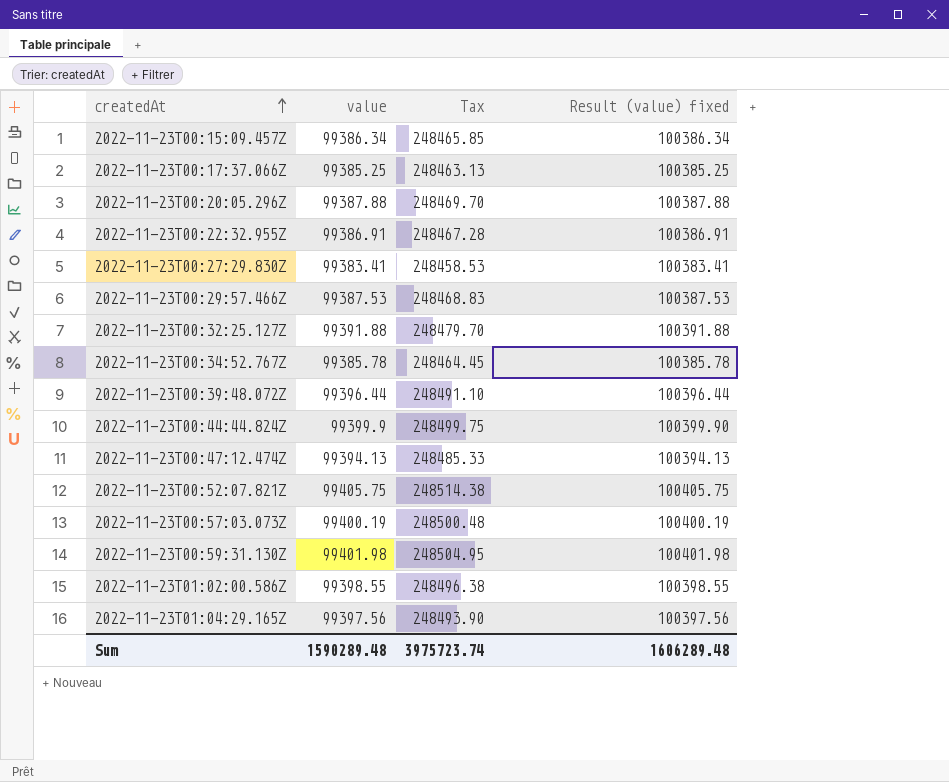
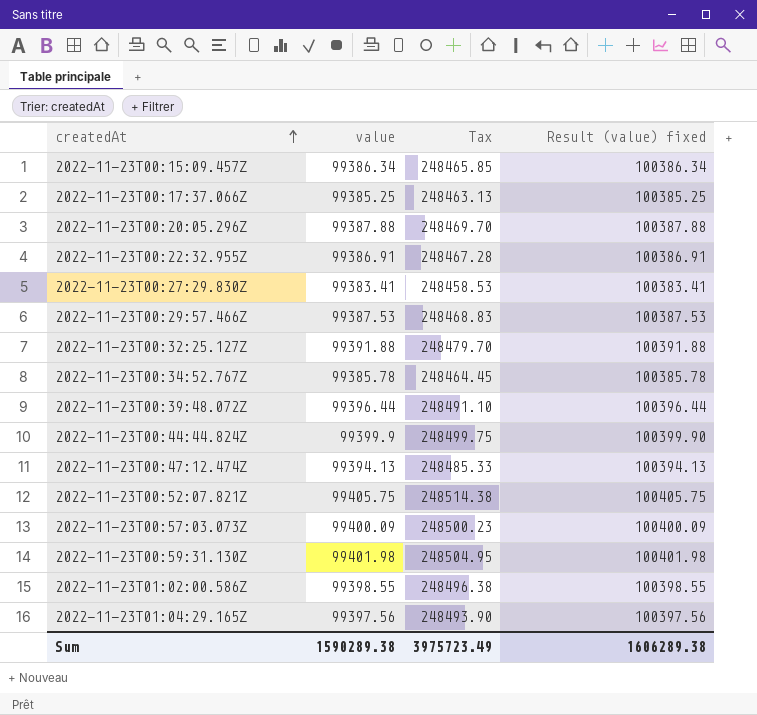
2022-11-23T00:57:03.073Z | value: 99400.19 -> 99400.09
2022-11-23T00:57:03.073Z | Tax: 248500.48 -> 248500.23
2022-11-23T00:57:03.073Z | Result (value) fixed: 100400.19 -> 100400.09
Sum | value: 1590289.48 -> 1590289.38
Sum | Tax: 3975723.74 -> 3975723.49
Sum | Result (value) fixed: 1606289.48 -> 1606289.38

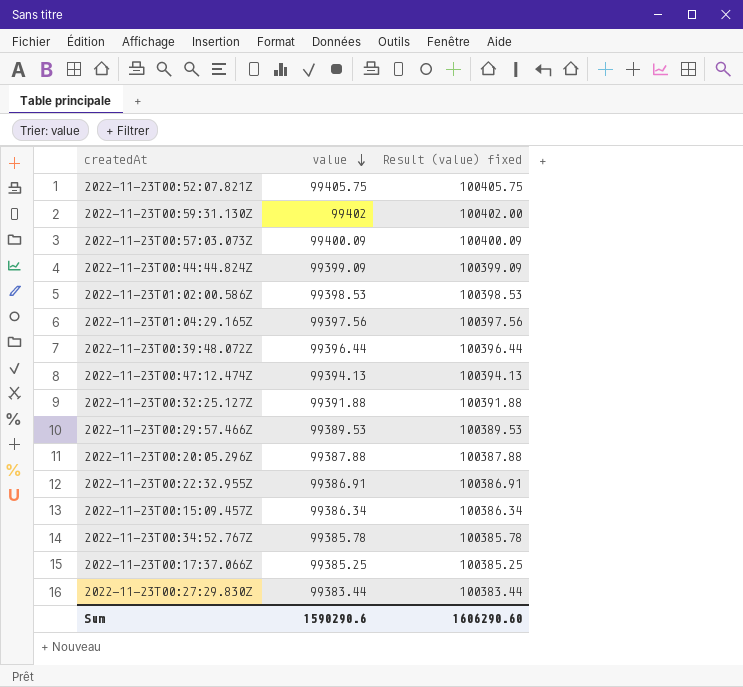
row order: createdAt ascending -> value descending
column Tax | formula: [value] * 2.5 -> none
2022-11-23T00:59:31.130Z | value: 99401.98 -> 99402
2022-11-23T00:59:31.130Z | Result (value) fixed: 100401.98 -> 100402.00
2022-11-23T00:44:44.824Z | value: 99399.9 -> 99399.09
2022-11-23T00:44:44.824Z | Result (value) fixed: 100399.90 -> 100399.09
2022-11-23T01:02:00.586Z | value: 99398.55 -> 99398.53
2022-11-23T01:02:00.586Z | Result (value) fixed: 100398.55 -> 100398.53
2022-11-23T00:29:57.466Z | value: 99387.53 -> 99389.53
2022-11-23T00:29:57.466Z | Result (value) fixed: 100387.53 -> 100389.53
2022-11-23T00:27:29.830Z | value: 99383.41 -> 99383.44
2022-11-23T00:27:29.830Z | Result (value) fixed: 100383.41 -> 100383.44
Sum | value: 1590289.38 -> 1590290.6
Sum | Result (value) fixed: 1606289.38 -> 1606290.60

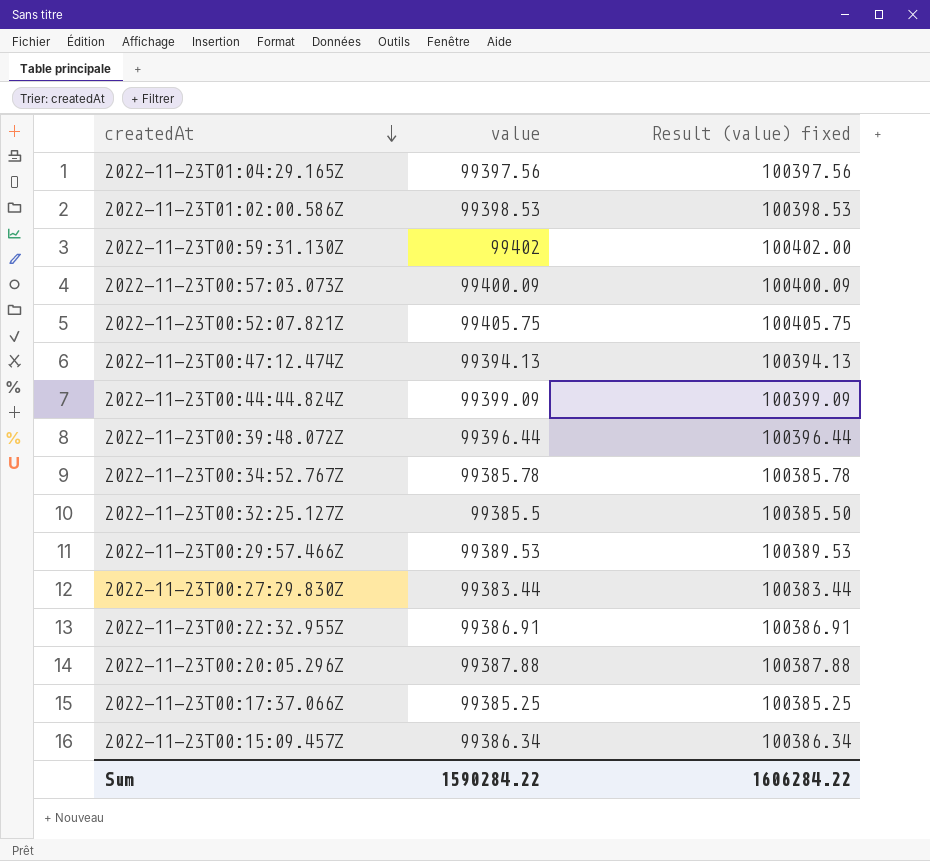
row order: value descending -> createdAt descending
2022-11-23T00:32:25.127Z | value: 99391.88 -> 99385.5
2022-11-23T00:32:25.127Z | Result (value) fixed: 100391.88 -> 100385.50
Sum | value: 1590290.6 -> 1590284.22
Sum | Result (value) fixed: 1606290.60 -> 1606284.22

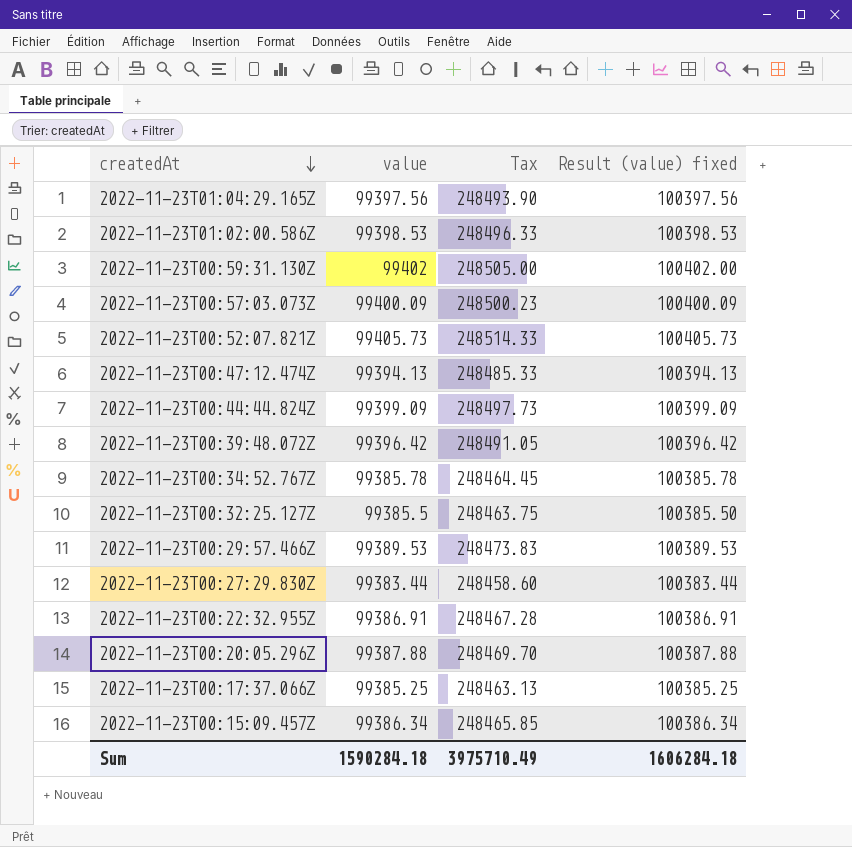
column Tax | formula: none -> [value] * 2.5
2022-11-23T00:52:07.821Z | value: 99405.75 -> 99405.73
2022-11-23T00:52:07.821Z | Result (value) fixed: 100405.75 -> 100405.73
2022-11-23T00:39:48.072Z | value: 99396.44 -> 99396.42
2022-11-23T00:39:48.072Z | Result (value) fixed: 100396.44 -> 100396.42
Sum | value: 1590284.22 -> 1590284.18
Sum | Result (value) fixed: 1606284.22 -> 1606284.18

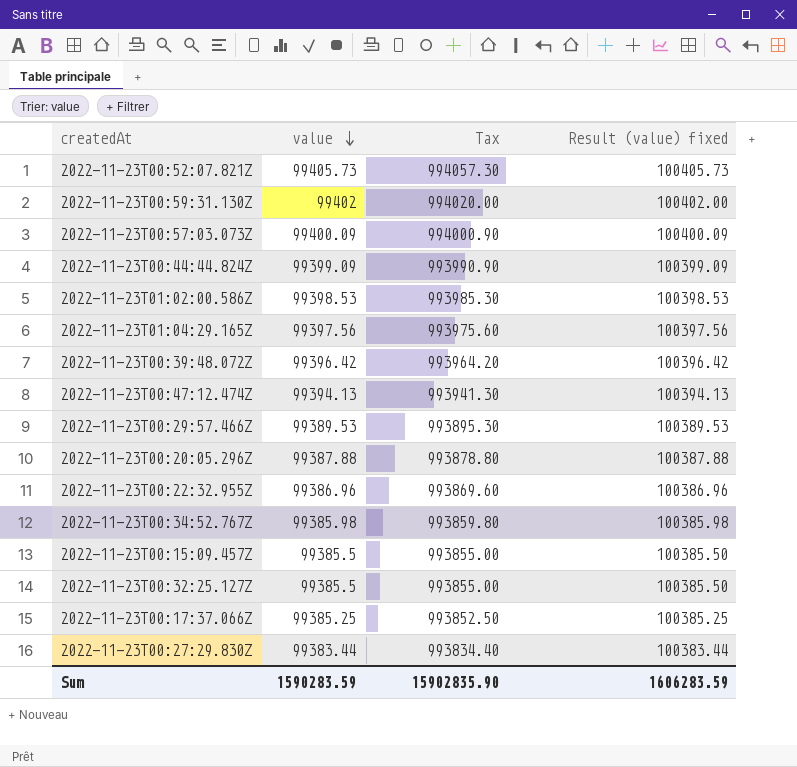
row order: createdAt descending -> value descending
column Tax | formula: [value] * 2.5 -> [value] * 10
2022-11-23T00:22:32.955Z | value: 99386.91 -> 99386.96
2022-11-23T00:22:32.955Z | Result (value) fixed: 100386.91 -> 100386.96
2022-11-23T00:34:52.767Z | value: 99385.78 -> 99385.98
2022-11-23T00:34:52.767Z | Result (value) fixed: 100385.78 -> 100385.98
2022-11-23T00:15:09.457Z | value: 99386.34 -> 99385.5
2022-11-23T00:15:09.457Z | Result (value) fixed: 100386.34 -> 100385.50
Sum | value: 1590284.18 -> 1590283.59
Sum | Tax: 3975710.49 -> 15902835.90
Sum | Result (value) fixed: 1606284.18 -> 1606283.59

